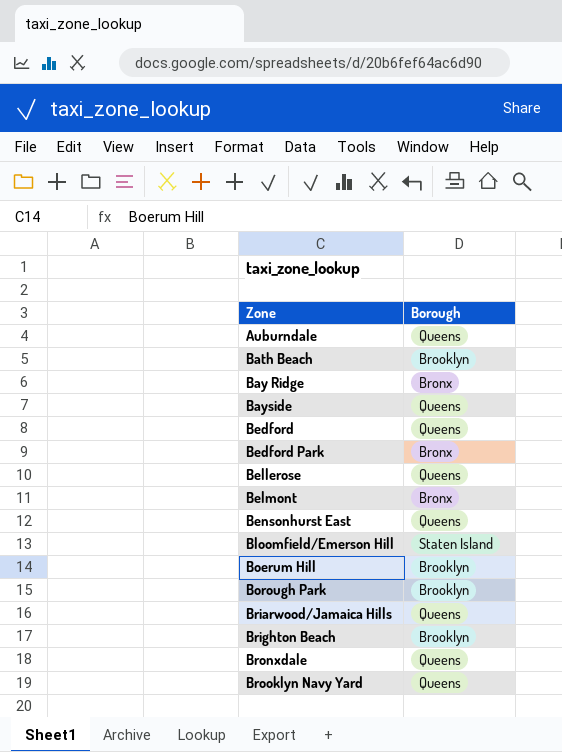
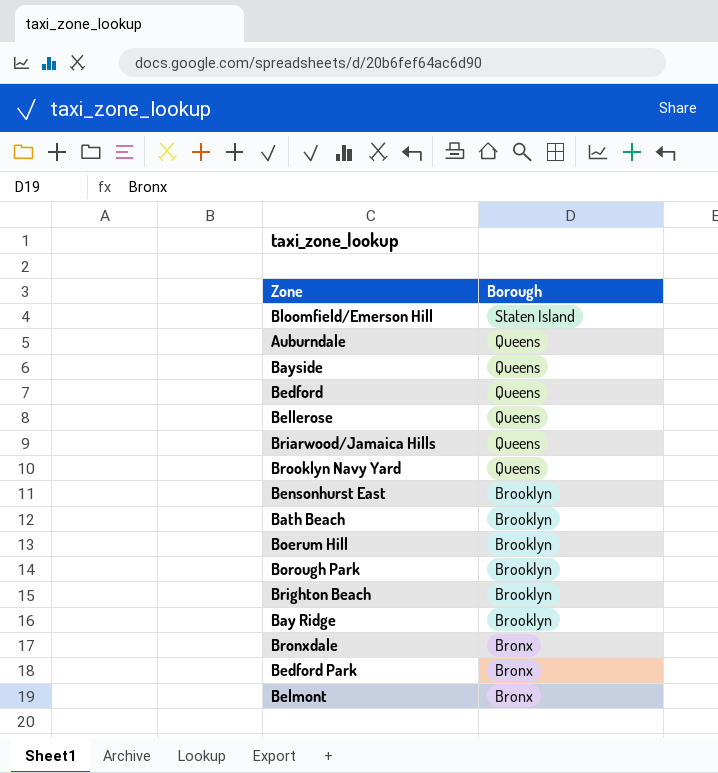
row order: Zone ascending -> Borough descending
Bensonhurst East | Borough: Queens -> Brooklyn
Bay Ridge | Borough: Bronx -> Brooklyn
Bronxdale | Borough: Queens -> Bronx

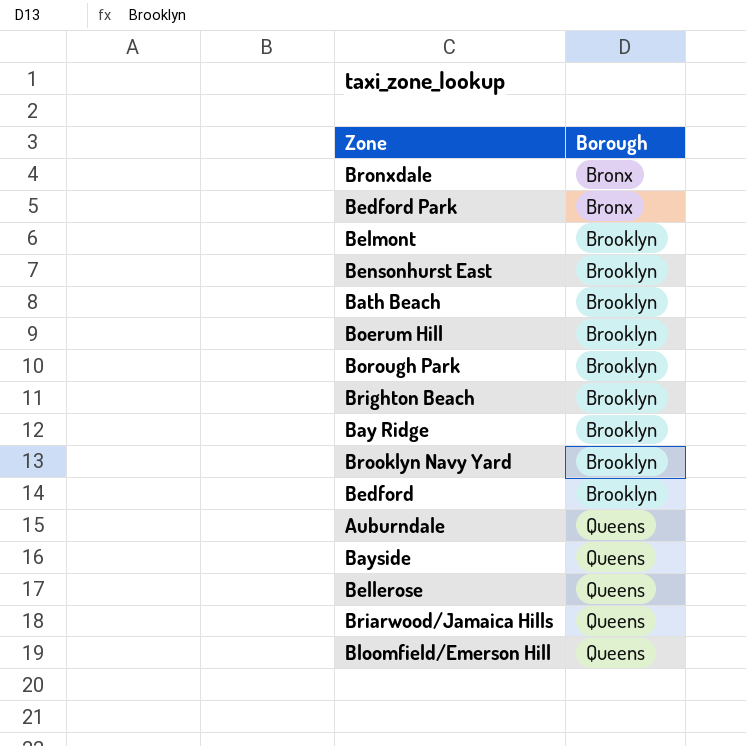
row order: Borough descending -> Borough ascending
Belmont | Borough: Bronx -> Brooklyn
Brooklyn Navy Yard | Borough: Queens -> Brooklyn
Bedford | Borough: Queens -> Brooklyn
Bloomfield/Emerson Hill | Borough: Staten Island -> Queens

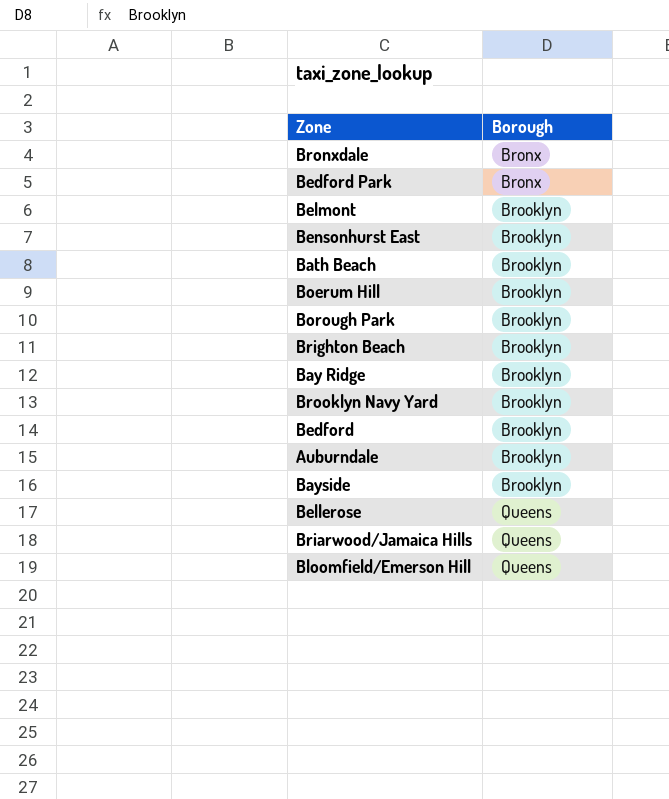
Auburndale | Borough: Queens -> Brooklyn
Bayside | Borough: Queens -> Brooklyn

